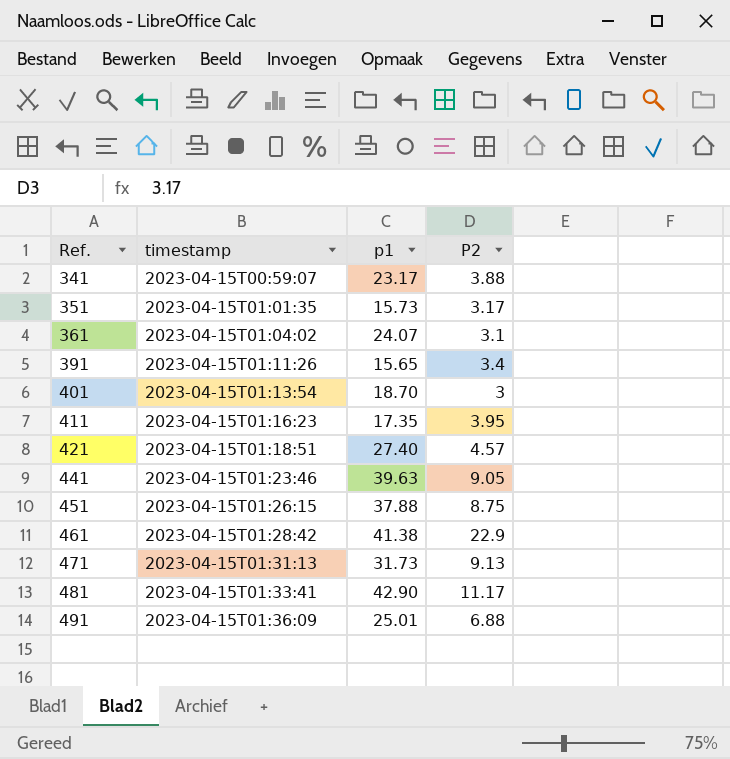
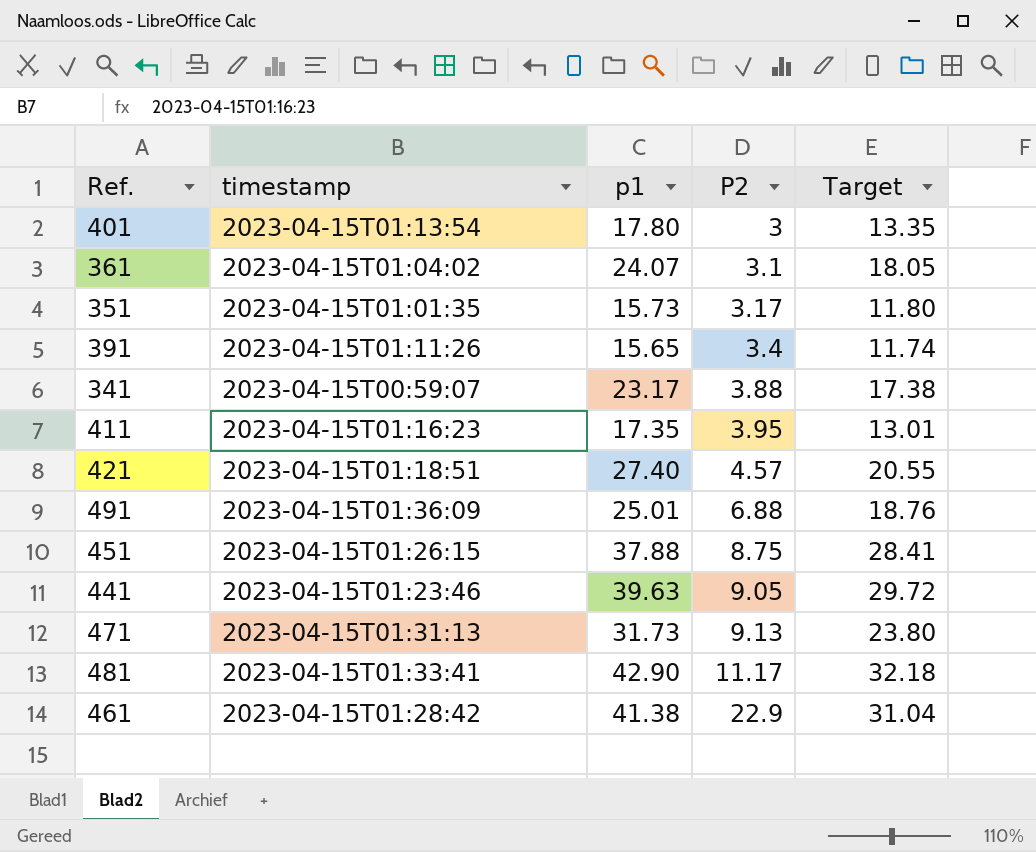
row order: Ref. ascending -> P2 ascending
column Target | formula: none -> [p1] * 0.75
401 | p1: 18.70 -> 17.80

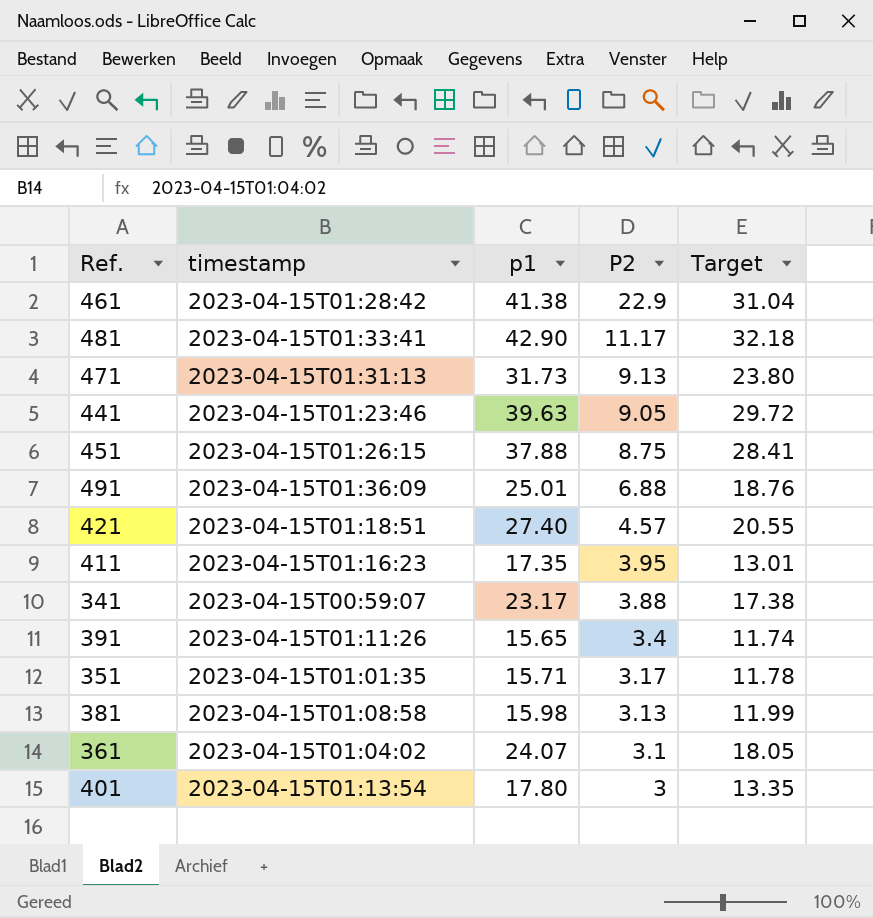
row order: P2 ascending -> P2 descending
351 | p1: 15.73 -> 15.71
351 | Target: 11.80 -> 11.78
row 381: none -> 2023-04-15T01:08:58 | 15.98 | 3.13 | 11.99

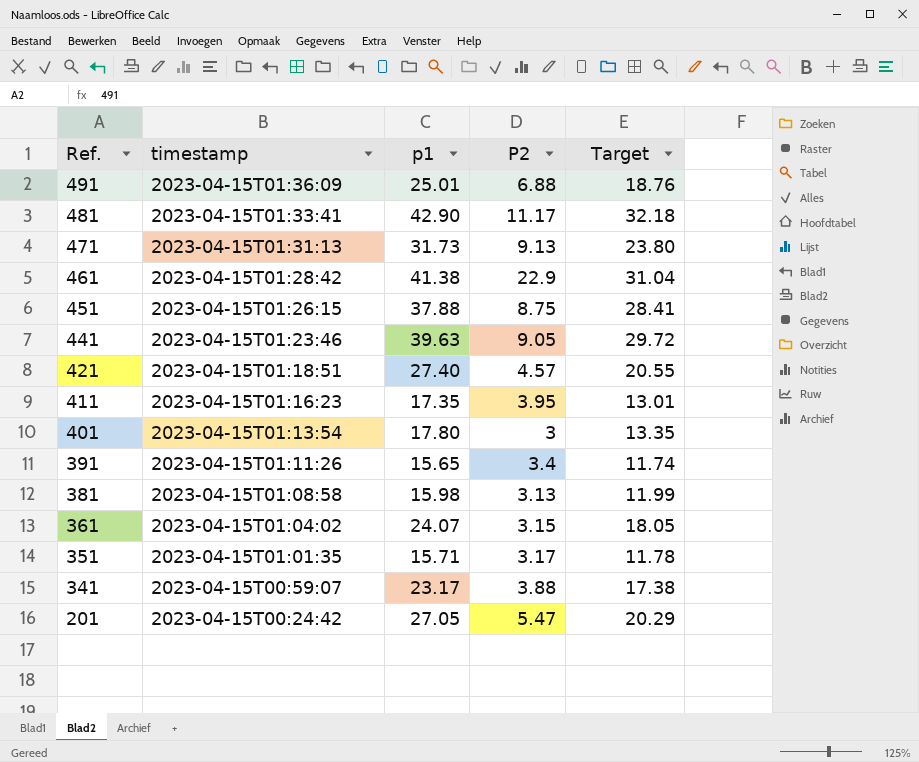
row order: P2 descending -> Ref. descending
361 | P2: 3.1 -> 3.15
row 201: none -> 2023-04-15T00:24:42 | 27.05 | 5.47 | 20.29

